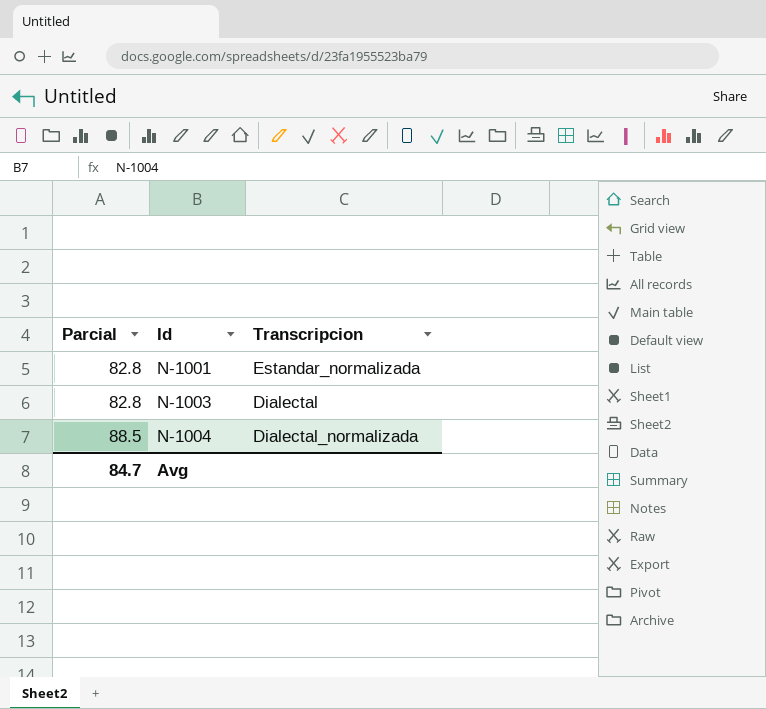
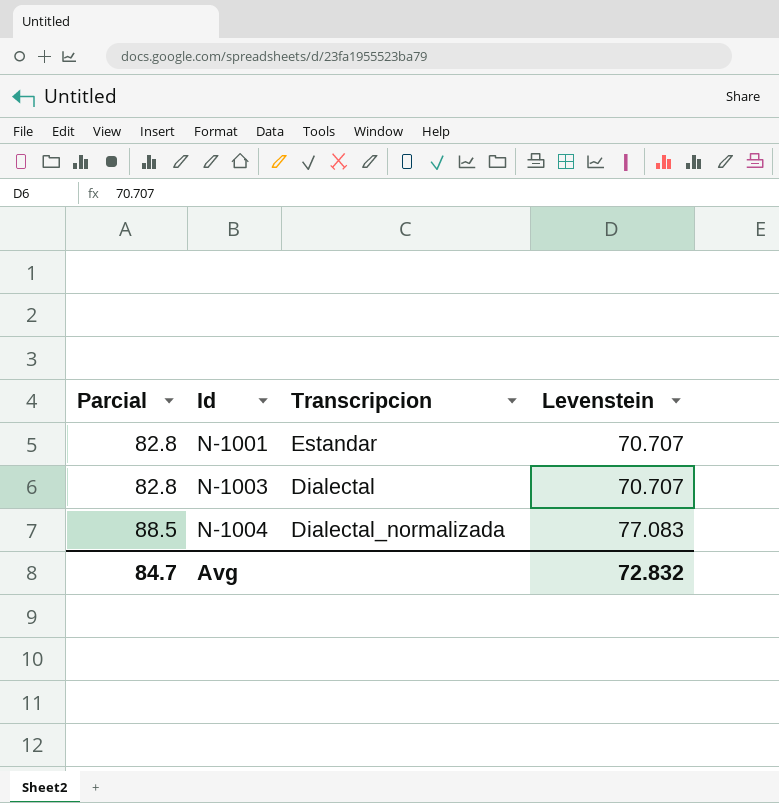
column Levenstein | position: none -> 4
N-1001 | Transcripcion: Estandar_normalizada -> Estandar

